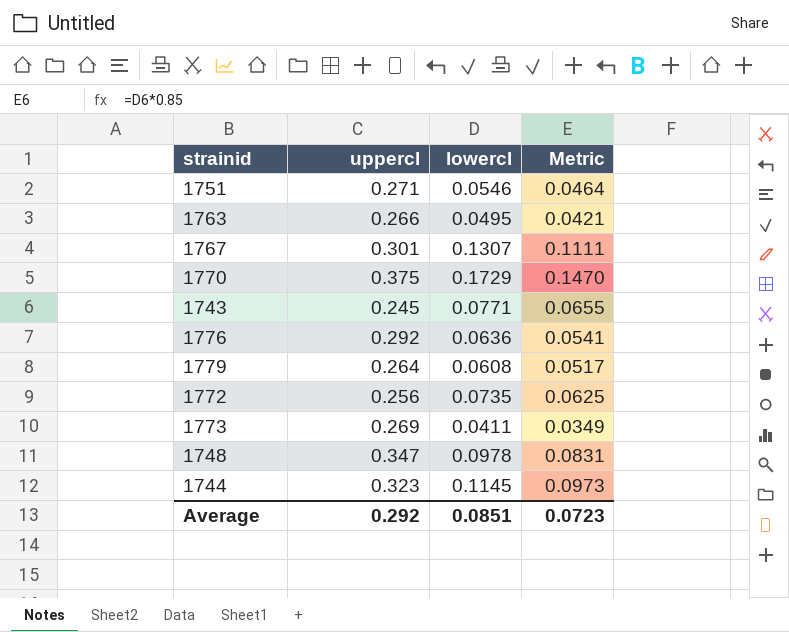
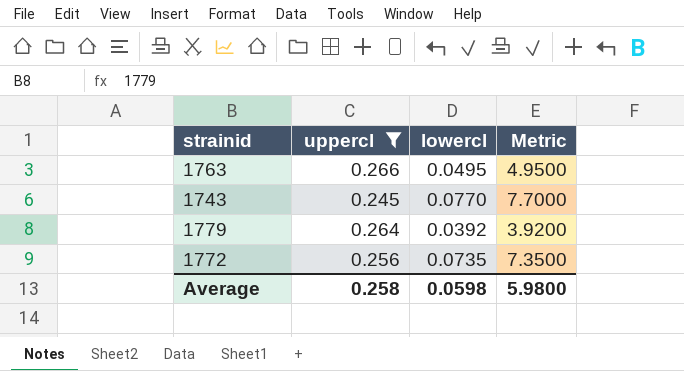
filter: none -> uppercl <= 0.266
column Metric | formula: [lowercl] * 0.85 -> [lowercl] * 100
1743 | lowercl: 0.0771 -> 0.0770
1779 | lowercl: 0.0608 -> 0.0392
Average | uppercl: 0.292 -> 0.258
Average | lowercl: 0.0851 -> 0.0598
Average | Metric: 0.0723 -> 5.9800

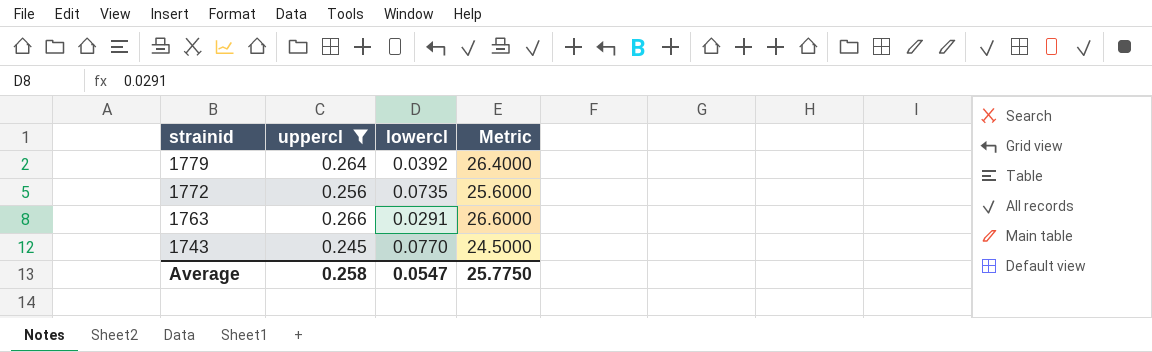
row order: none -> strainid descending
column Metric | formula: [lowercl] * 100 -> [uppercl] * 100
1763 | lowercl: 0.0495 -> 0.0291
Average | lowercl: 0.0598 -> 0.0547
Average | Metric: 5.9800 -> 25.7750

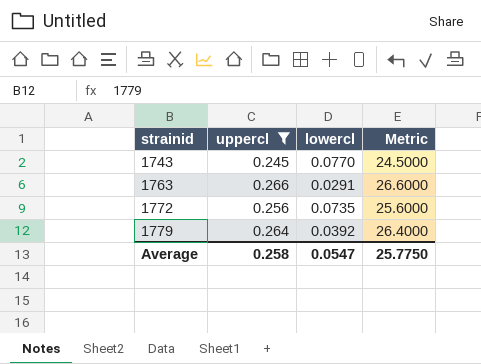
row order: strainid descending -> strainid ascending

